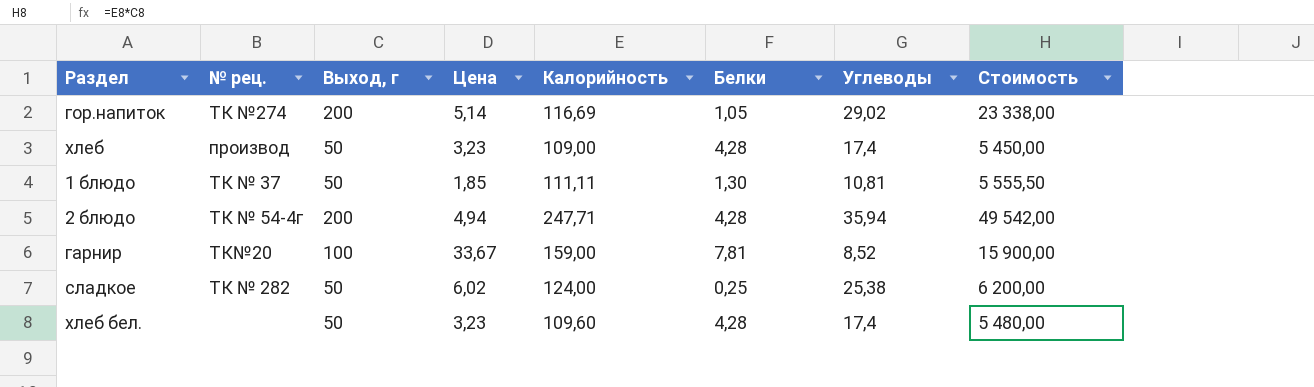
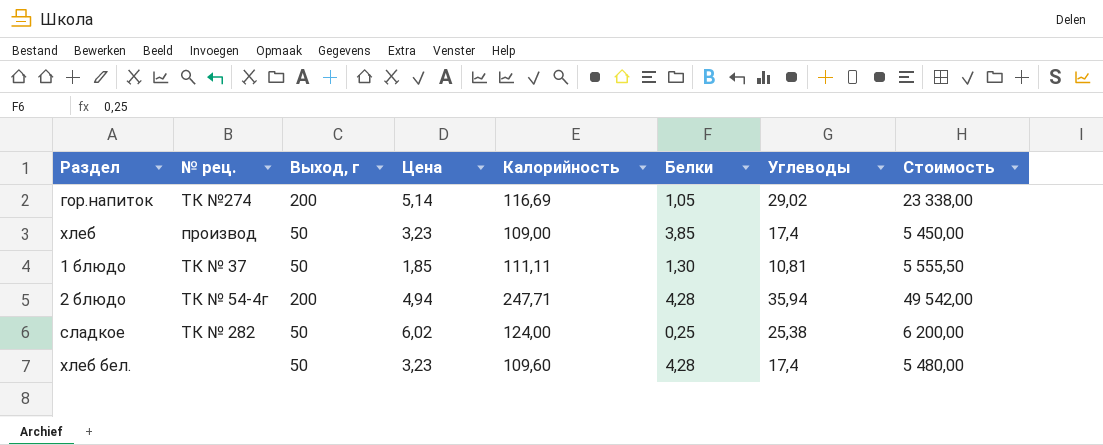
row гарнир: ТК№20 | 100 | 33,67 | 159,00 | 7,81 | 8,52 | 15 900,00 -> none
хлеб | Белки: 4,28 -> 3,85

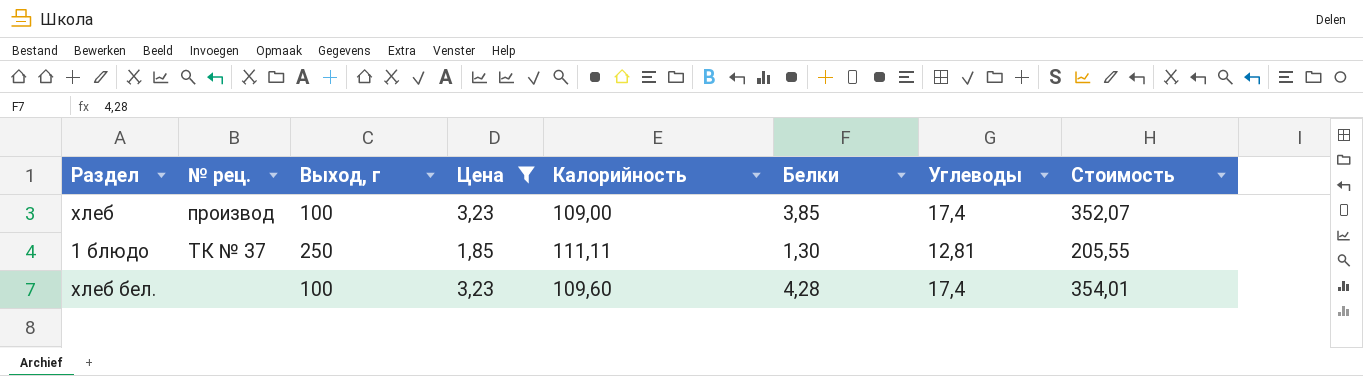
filter: none -> Цена <= 3,23
column Стоимость | formula: [Выход, г] * [Калорийность] -> [Цена] * [Калорийность]
хлеб | Выход, г: 50 -> 100
1 блюдо | Выход, г: 50 -> 250
1 блюдо | Углеводы: 10,81 -> 12,81
хлеб бел. | Выход, г: 50 -> 100

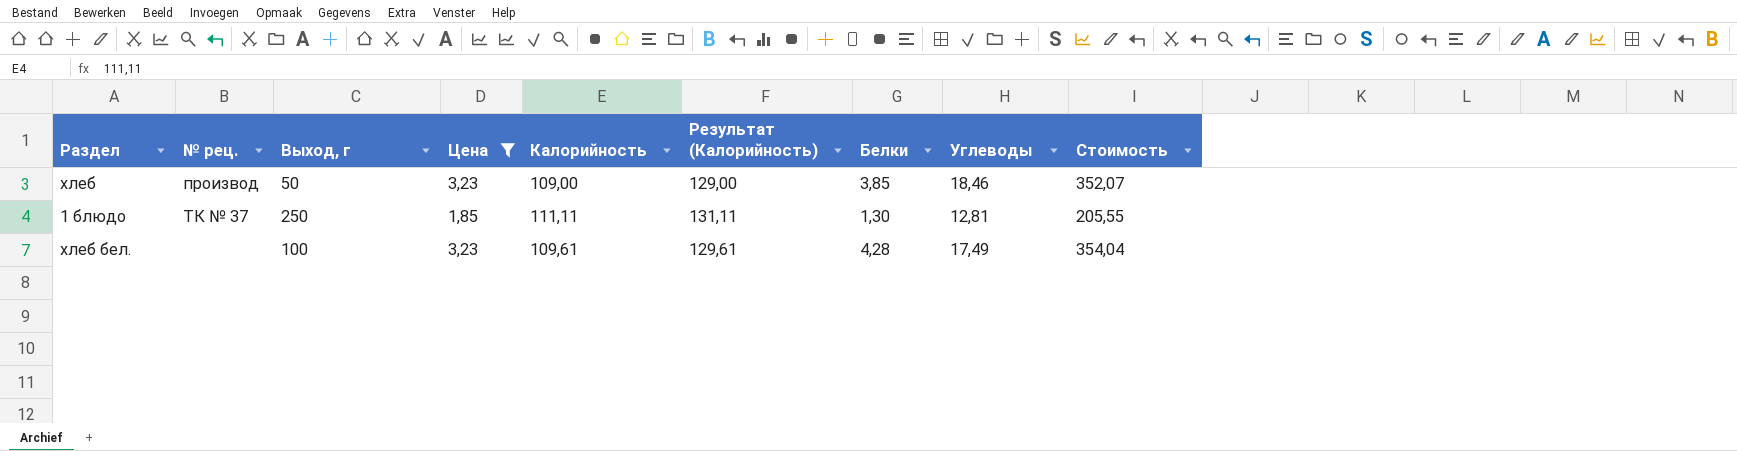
column Результат (Калорийность) | formula: none -> [Калорийность] + 20
хлеб | Выход, г: 100 -> 50
хлеб | Углеводы: 17,4 -> 18,46
хлеб бел. | Калорийность: 109,60 -> 109,61
хлеб бел. | Углеводы: 17,4 -> 17,49
хлеб бел. | Стоимость: 354,01 -> 354,04

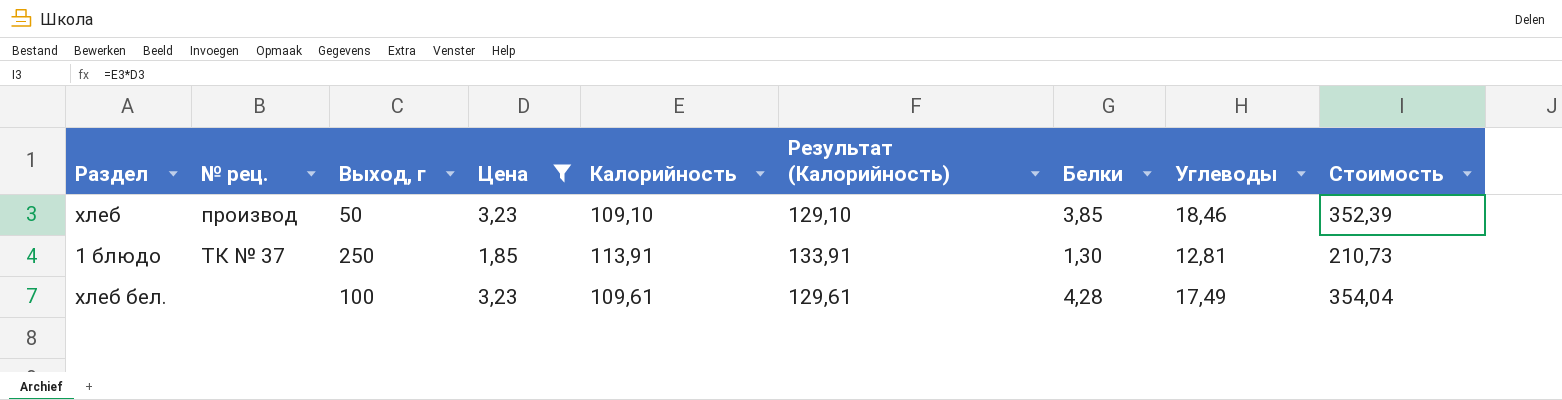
хлеб | Калорийность: 109,00 -> 109,10
хлеб | Результат (Калорийность): 129,00 -> 129,10
хлеб | Стоимость: 352,07 -> 352,39
1 блюдо | Калорийность: 111,11 -> 113,91
1 блюдо | Результат (Калорийность): 131,11 -> 133,91
1 блюдо | Стоимость: 205,55 -> 210,73

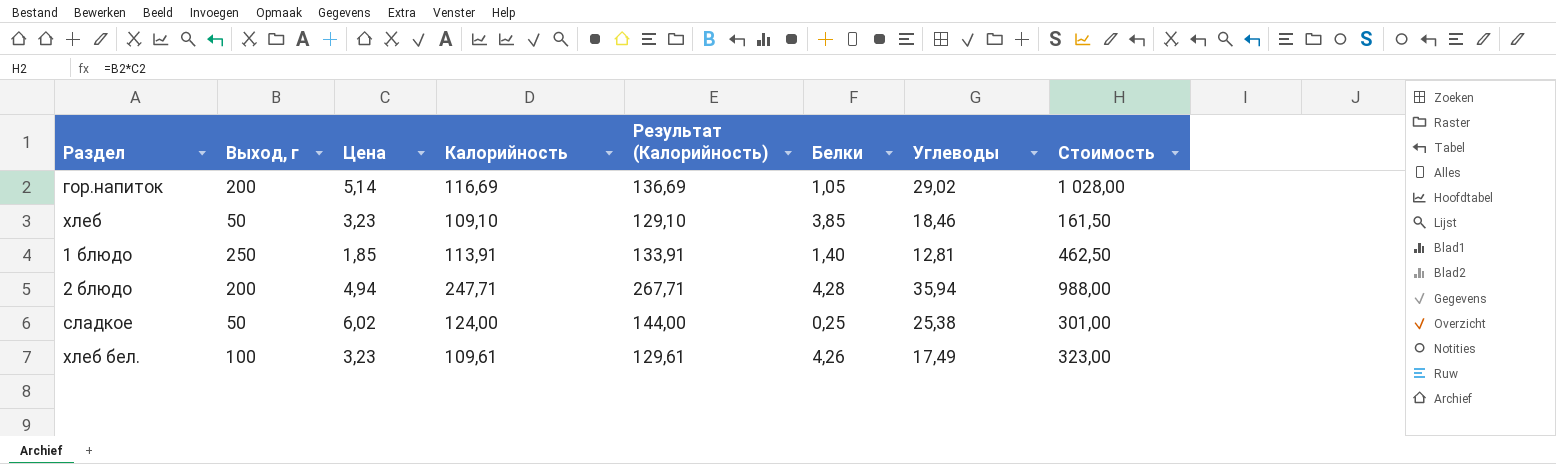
filter: Цена <= 3,23 -> none
column № рец. | position: 2 -> none
column Стоимость | formula: [Цена] * [Калорийность] -> [Выход, г] * [Цена]
1 блюдо | Белки: 1,30 -> 1,40
хлеб бел. | Белки: 4,28 -> 4,26

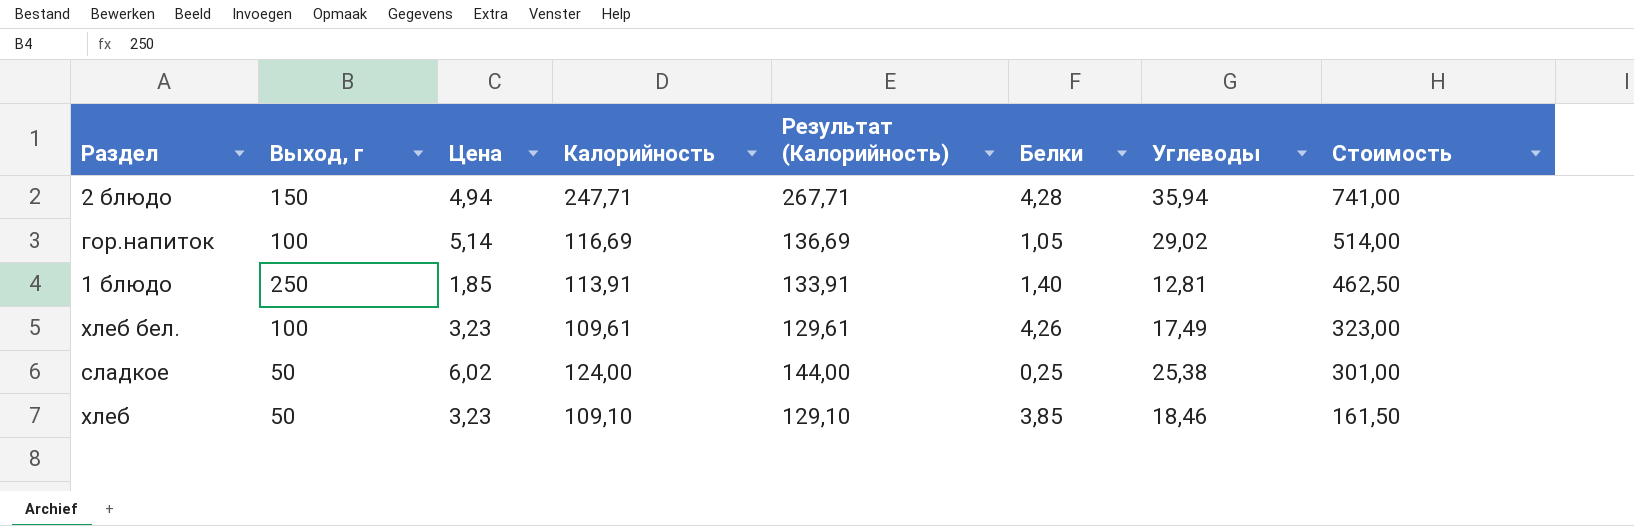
row order: none -> Стоимость descending
2 блюдо | Выход, г: 200 -> 150
2 блюдо | Стоимость: 988,00 -> 741,00
гор.напиток | Выход, г: 200 -> 100
гор.напиток | Стоимость: 1 028,00 -> 514,00

